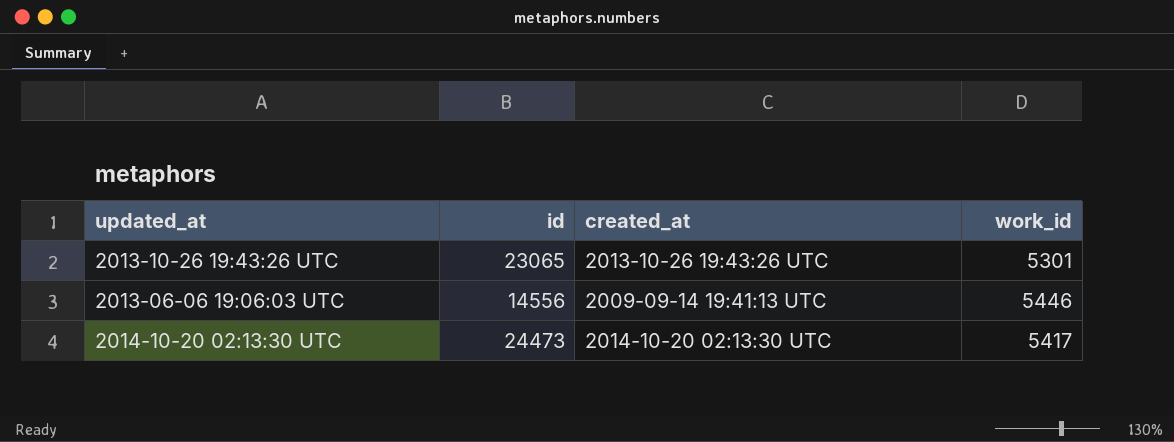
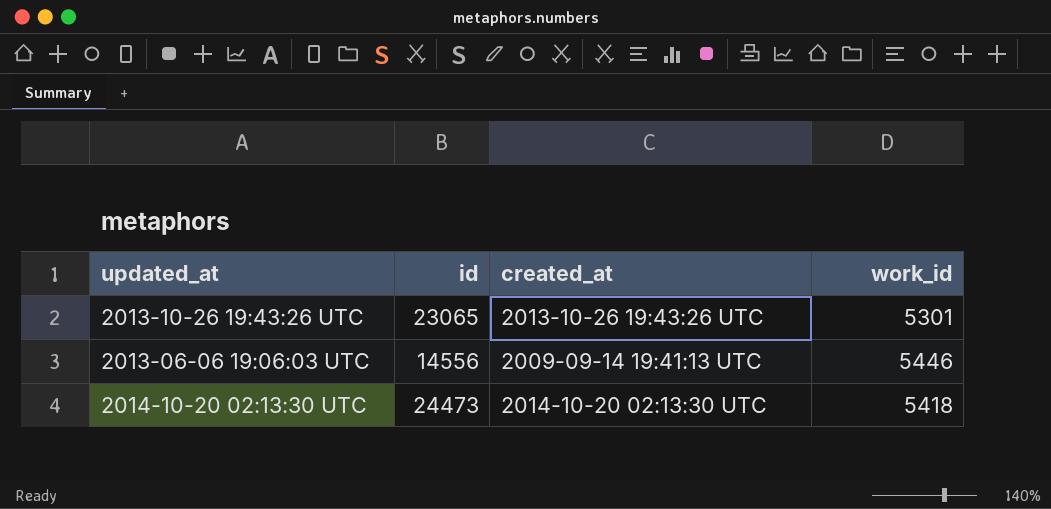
2014-10-20 02:13:30 UTC | work_id: 5417 -> 5418

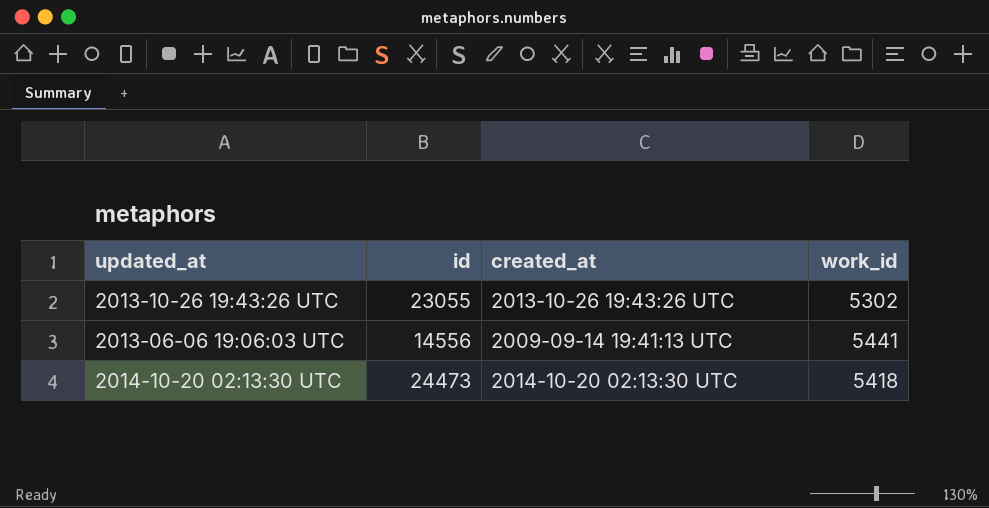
2013-10-26 19:43:26 UTC | id: 23065 -> 23055
2013-10-26 19:43:26 UTC | work_id: 5301 -> 5302
2013-06-06 19:06:03 UTC | work_id: 5446 -> 5441

